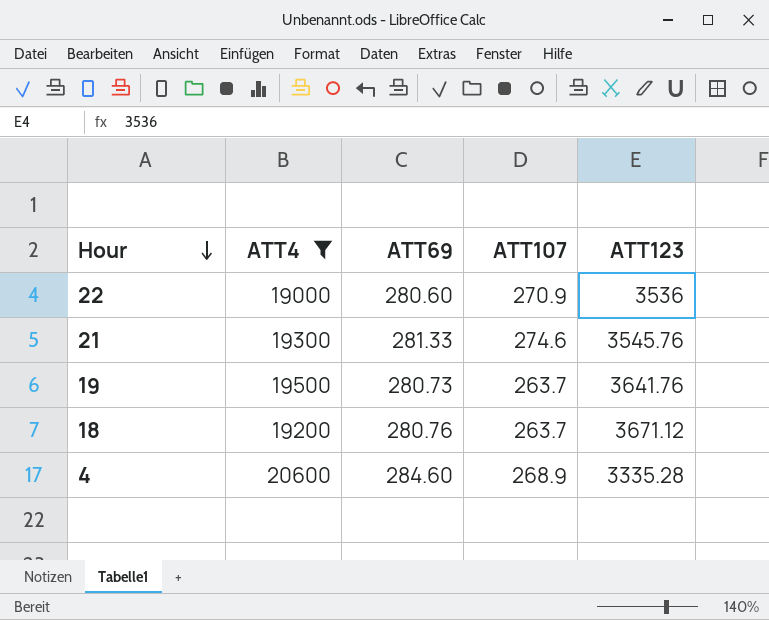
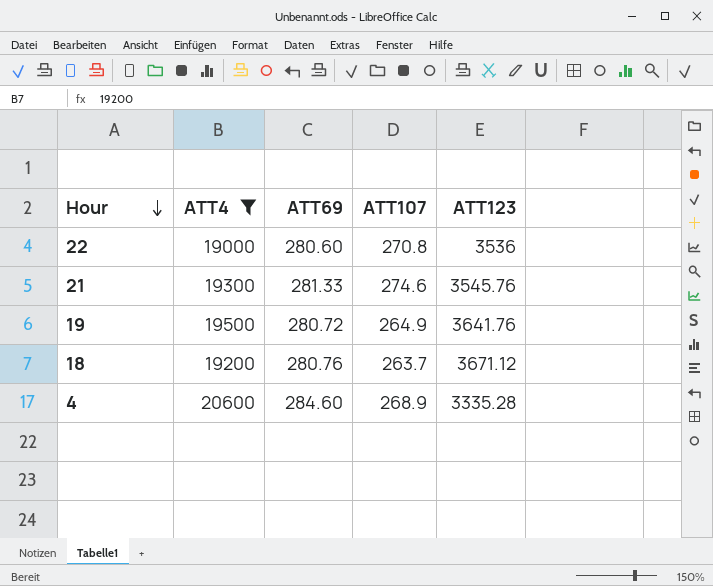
22 | ATT107: 270.9 -> 270.8
19 | ATT69: 280.73 -> 280.72
19 | ATT107: 263.7 -> 264.9

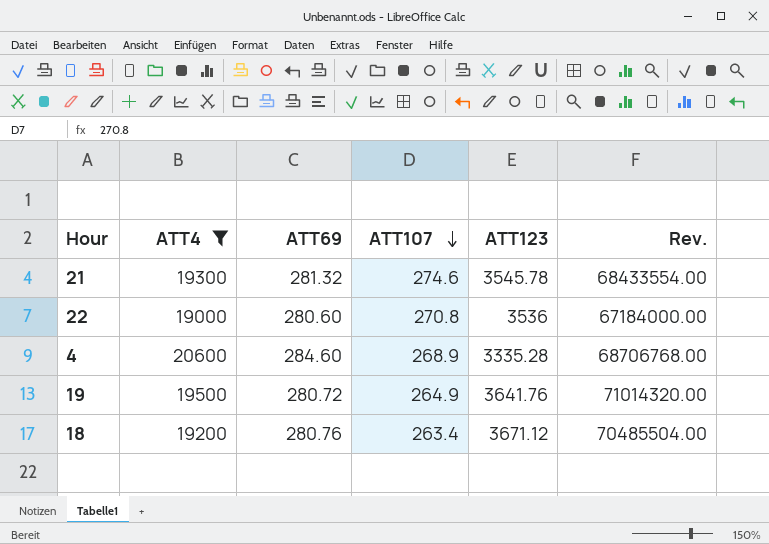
row order: Hour descending -> ATT107 descending
column Rev. | formula: none -> [ATT4] * [ATT123]
21 | ATT69: 281.33 -> 281.32
21 | ATT123: 3545.76 -> 3545.78
18 | ATT107: 263.7 -> 263.4

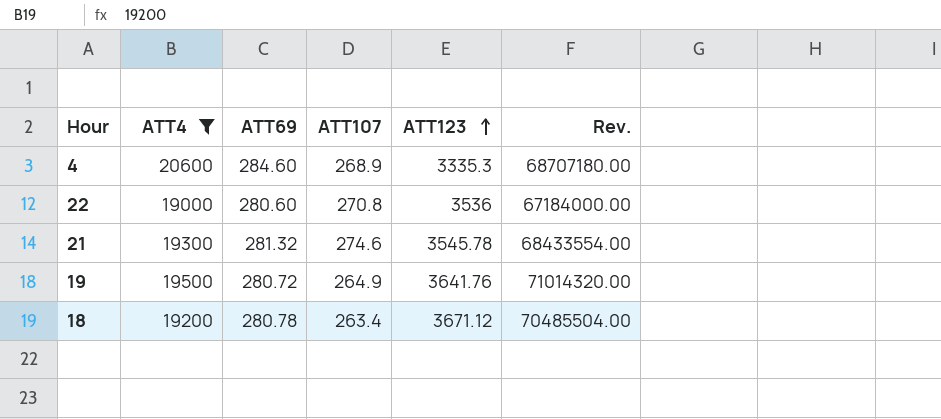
row order: ATT107 descending -> ATT123 ascending
4 | ATT123: 3335.28 -> 3335.3
4 | Rev.: 68706768.00 -> 68707180.00
18 | ATT69: 280.76 -> 280.78

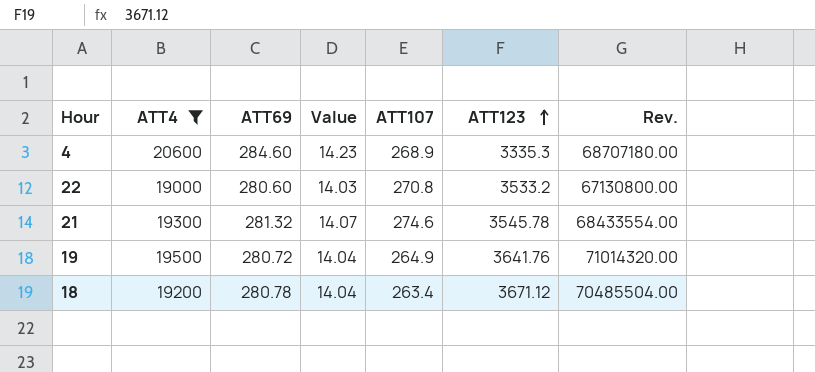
column Value | formula: none -> [ATT69] * 0.05
22 | ATT123: 3536 -> 3533.2
22 | Rev.: 67184000.00 -> 67130800.00

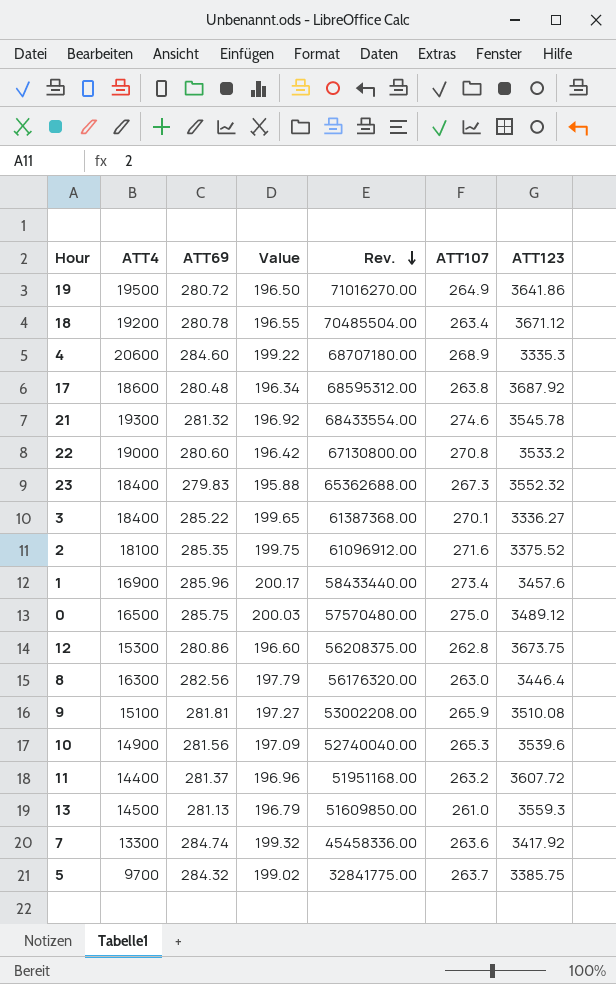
filter: ATT4 >= 19000 -> none
row order: ATT123 ascending -> Rev. descending
column Value | formula: [ATT69] * 0.05 -> [ATT69] * 0.7
column Rev. | position: 7 -> 5
19 | Rev.: 71014320.00 -> 71016270.00
19 | ATT123: 3641.76 -> 3641.86

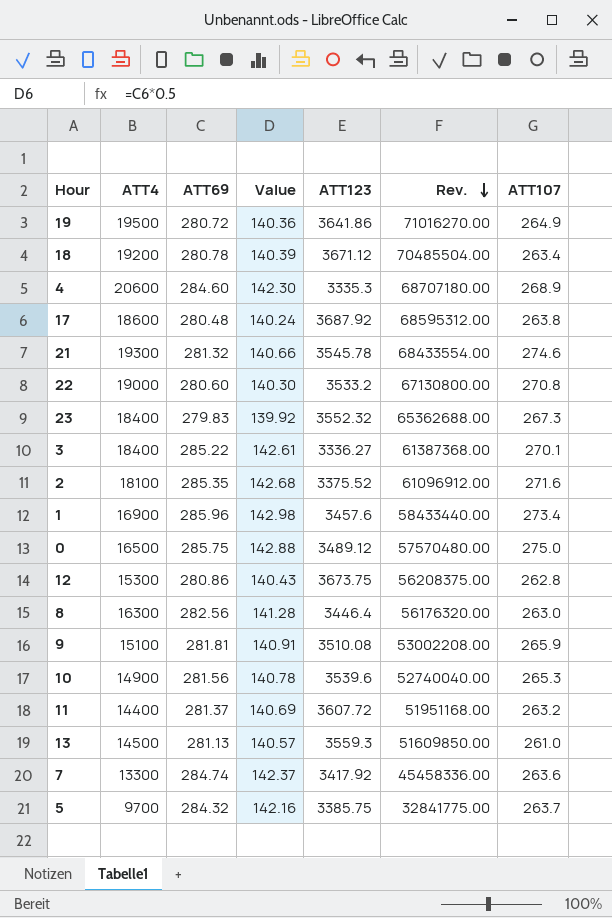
column Value | formula: [ATT69] * 0.7 -> [ATT69] * 0.5
column ATT123 | position: 7 -> 5

